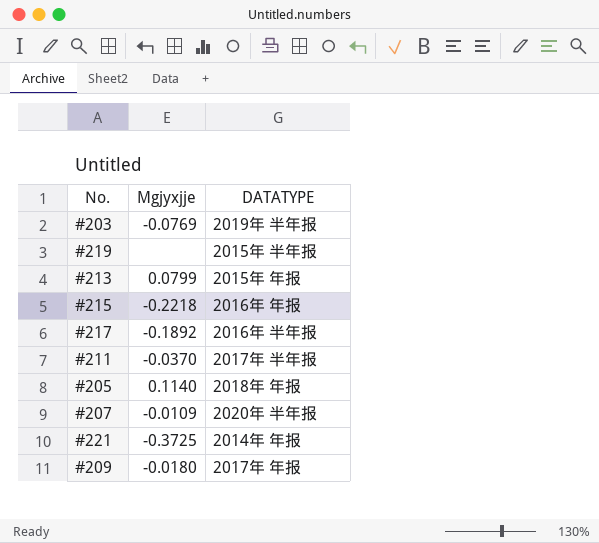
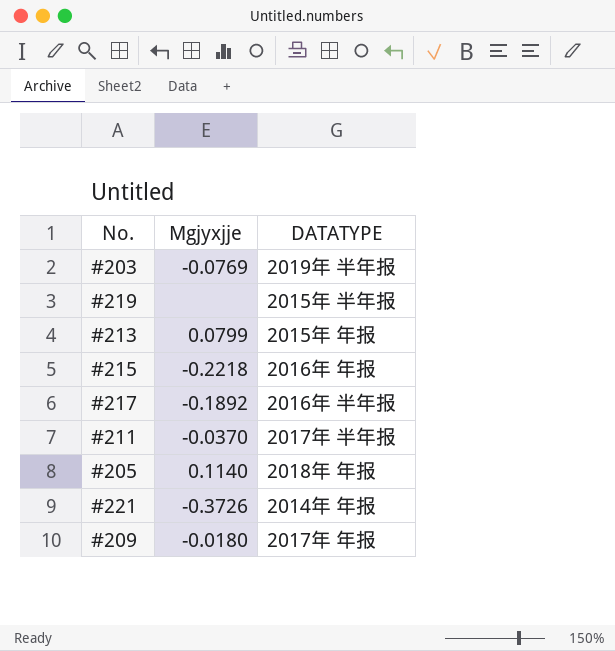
row #207: -0.0109 | 2020年 半年报 -> none
#221 | Mgjyxjje: -0.3725 -> -0.3726

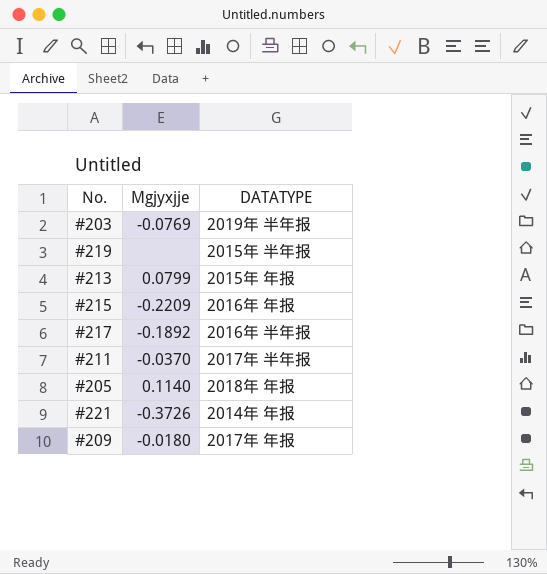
#215 | Mgjyxjje: -0.2218 -> -0.2209

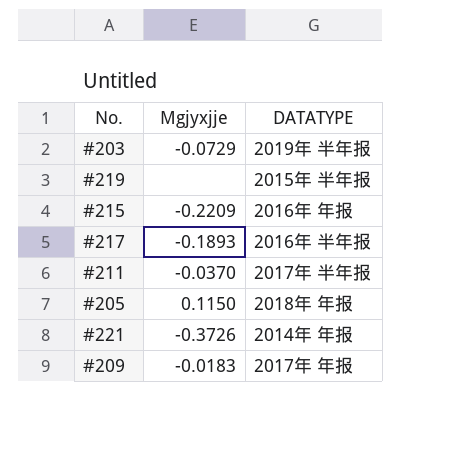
row #213: 0.0799 | 2015年 年报 -> none
#203 | Mgjyxjje: -0.0769 -> -0.0729
#217 | Mgjyxjje: -0.1892 -> -0.1893
#205 | Mgjyxjje: 0.1140 -> 0.1150
#209 | Mgjyxjje: -0.0180 -> -0.0183

